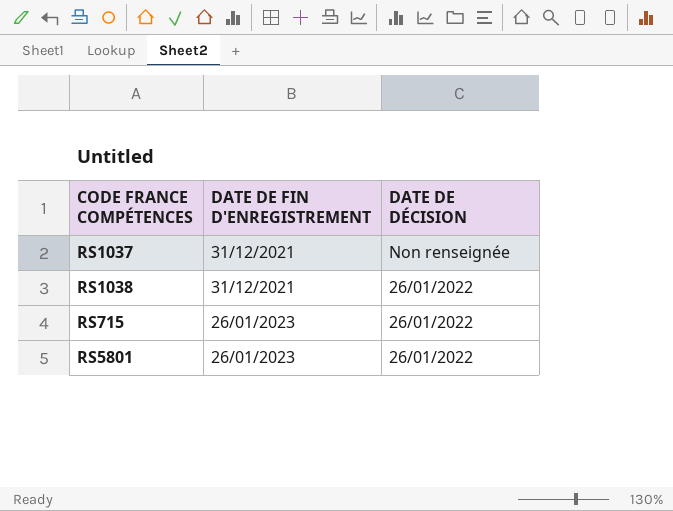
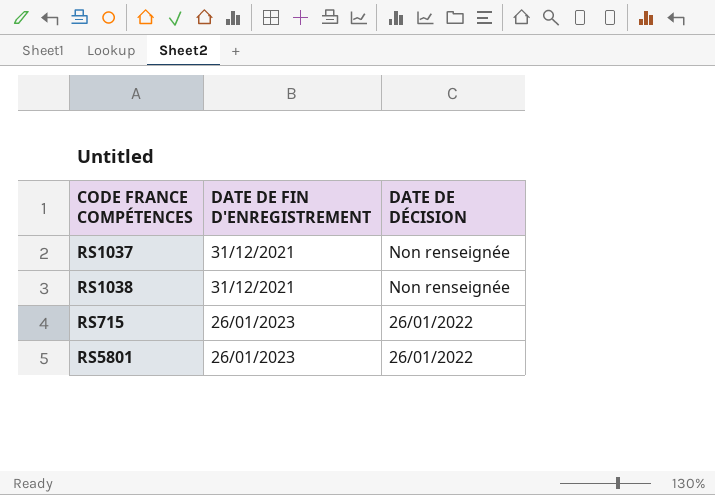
RS1038 | DATE DE DÉCISION: 26/01/2022 -> Non renseignée

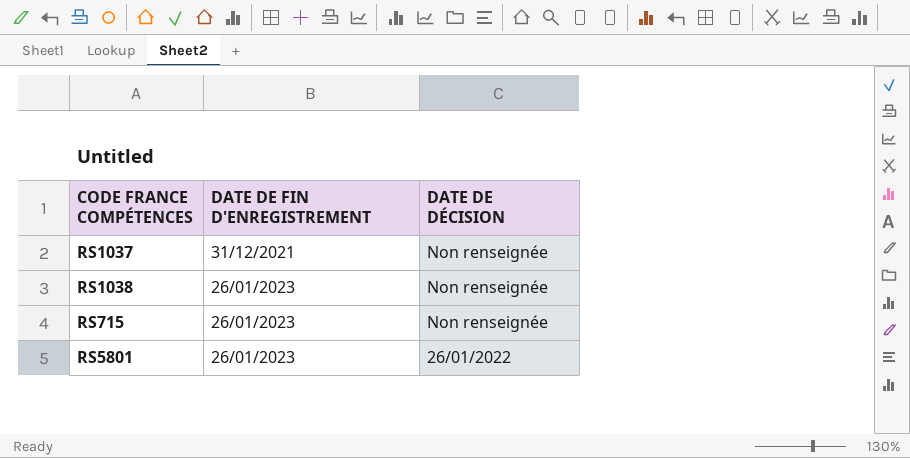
RS1038 | DATE DE FIN D'ENREGISTREMENT: 31/12/2021 -> 26/01/2023
RS715 | DATE DE DÉCISION: 26/01/2022 -> Non renseignée

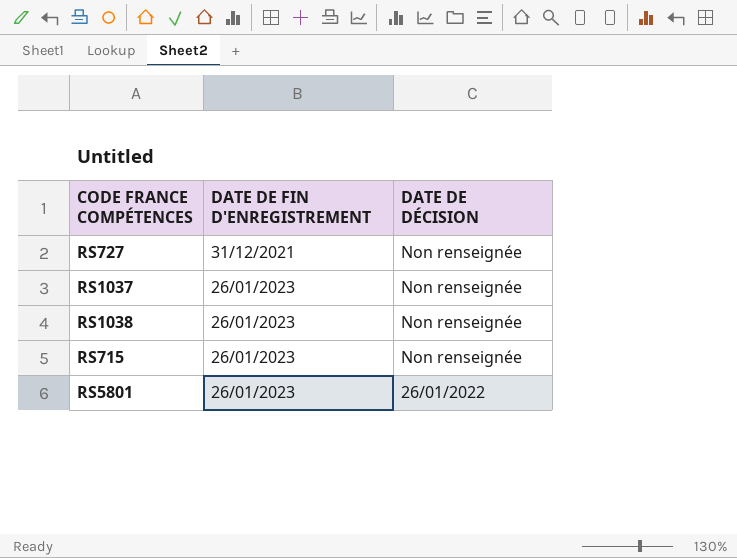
row RS727: none -> 31/12/2021 | Non renseignée
RS1037 | DATE DE FIN D'ENREGISTREMENT: 31/12/2021 -> 26/01/2023

